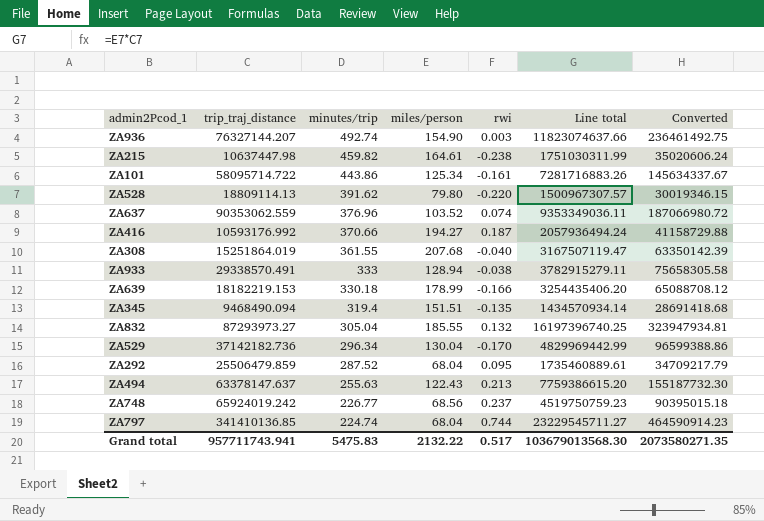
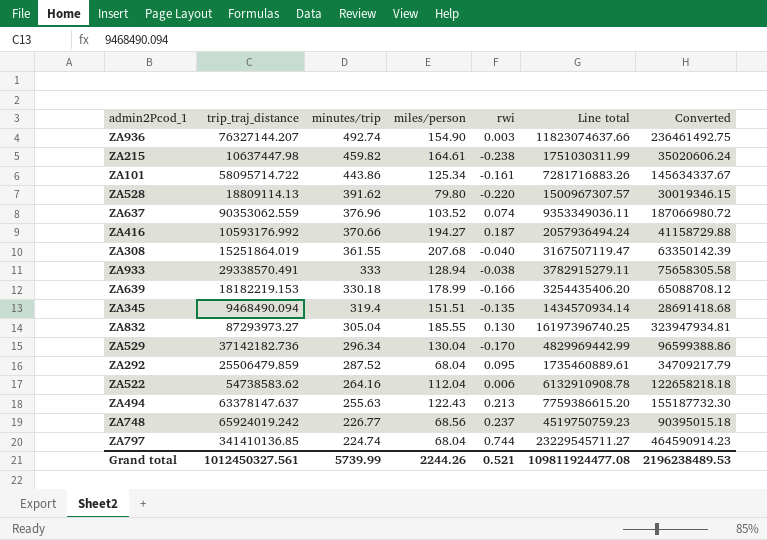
ZA832 | rwi: 0.132 -> 0.130
row ZA522: none -> 54738583.62 | 264.16 | 112.04 | 0.006 | 6132910908.78 | 122658218.18
Grand total | trip_traj_distance: 957711743.941 -> 1012450327.561
Grand total | minutes/trip: 5475.83 -> 5739.99
Grand total | miles/person: 2132.22 -> 2244.26
Grand total | rwi: 0.517 -> 0.521
Grand total | Line total: 103679013568.30 -> 109811924477.08
Grand total | Converted: 2073580271.35 -> 2196238489.53

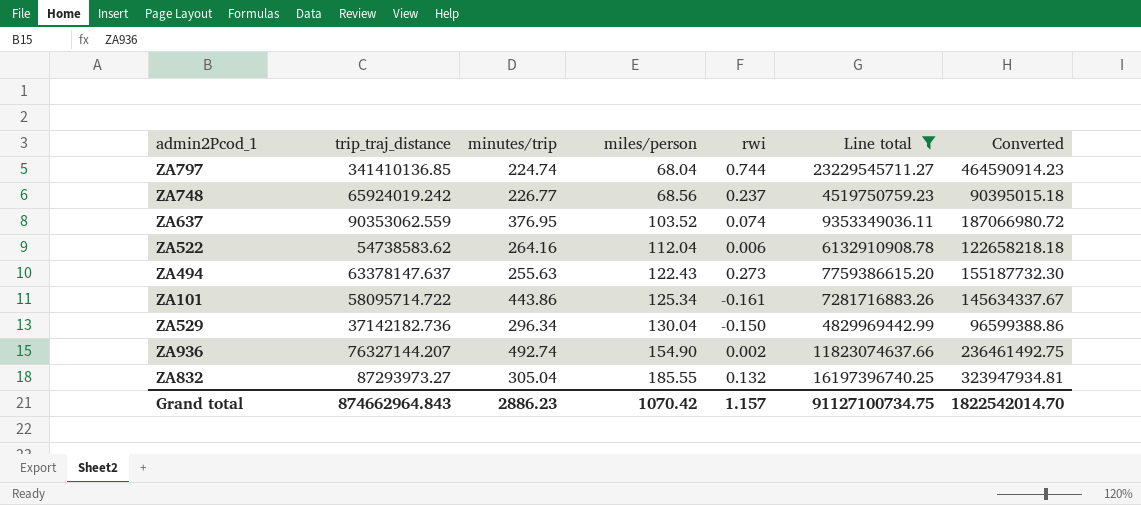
filter: none -> Line total >= 4519750759.23
row order: minutes/trip descending -> miles/person ascending
ZA637 | minutes/trip: 376.96 -> 376.95
ZA494 | rwi: 0.213 -> 0.273
ZA529 | rwi: -0.170 -> -0.150
ZA936 | rwi: 0.003 -> 0.002
ZA832 | rwi: 0.130 -> 0.132
Grand total | trip_traj_distance: 1012450327.561 -> 874662964.843
Grand total | minutes/trip: 5739.99 -> 2886.23
Grand total | miles/person: 2244.26 -> 1070.42
Grand total | rwi: 0.521 -> 1.157
Grand total | Line total: 109811924477.08 -> 91127100734.75
Grand total | Converted: 2196238489.53 -> 1822542014.70

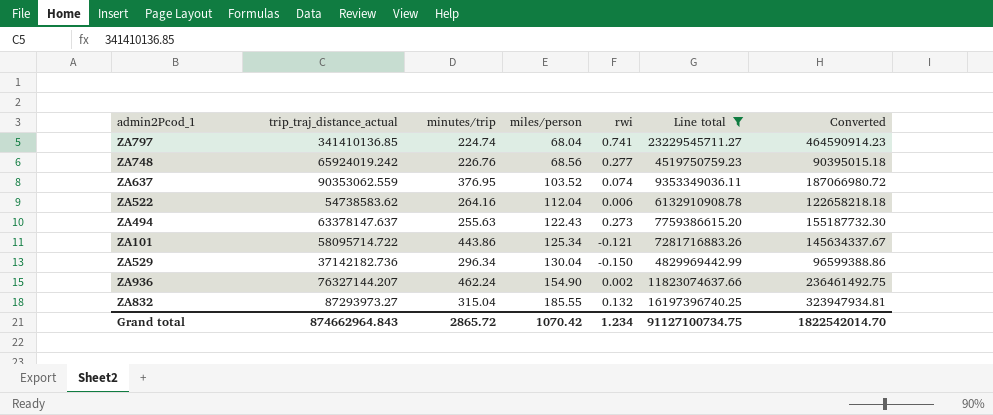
column name: trip_traj_distance -> trip_traj_distance_actual
ZA797 | rwi: 0.744 -> 0.741
ZA748 | minutes/trip: 226.77 -> 226.76
ZA748 | rwi: 0.237 -> 0.277
ZA101 | rwi: -0.161 -> -0.121
ZA936 | minutes/trip: 492.74 -> 462.24
ZA832 | minutes/trip: 305.04 -> 315.04
Grand total | minutes/trip: 2886.23 -> 2865.72
Grand total | rwi: 1.157 -> 1.234

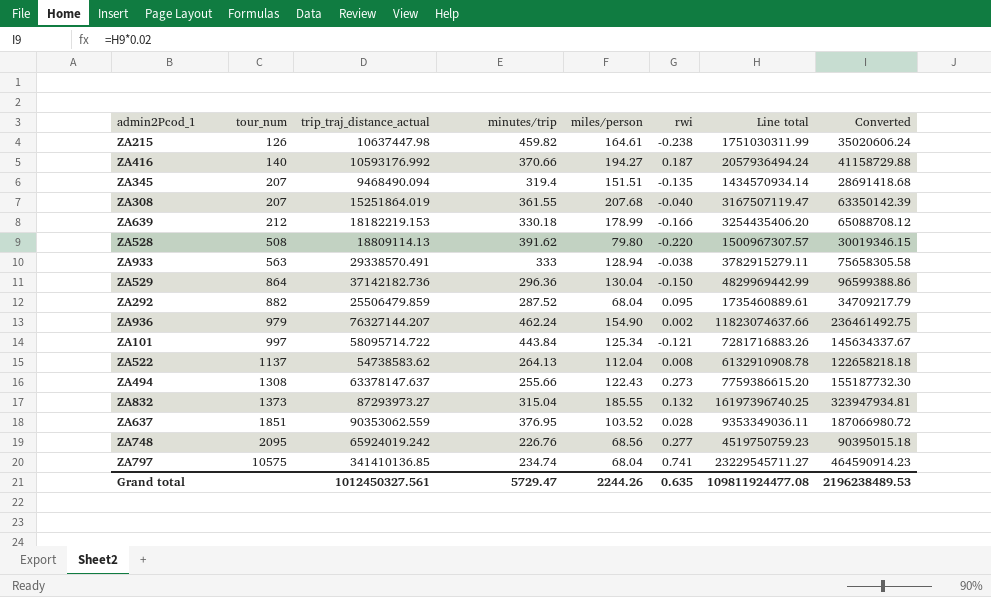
filter: Line total >= 4519750759.23 -> none
row order: miles/person ascending -> tour_num ascending
column tour_num | position: none -> 2
ZA529 | minutes/trip: 296.34 -> 296.36
ZA101 | minutes/trip: 443.86 -> 443.84
ZA522 | minutes/trip: 264.16 -> 264.13
ZA522 | rwi: 0.006 -> 0.008
ZA494 | minutes/trip: 255.63 -> 255.66
ZA637 | rwi: 0.074 -> 0.028
ZA797 | minutes/trip: 224.74 -> 234.74
Grand total | trip_traj_distance_actual: 874662964.843 -> 1012450327.561
Grand total | minutes/trip: 2865.72 -> 5729.47
Grand total | miles/person: 1070.42 -> 2244.26
Grand total | rwi: 1.234 -> 0.635
Grand total | Line total: 91127100734.75 -> 109811924477.08
Grand total | Converted: 1822542014.70 -> 2196238489.53

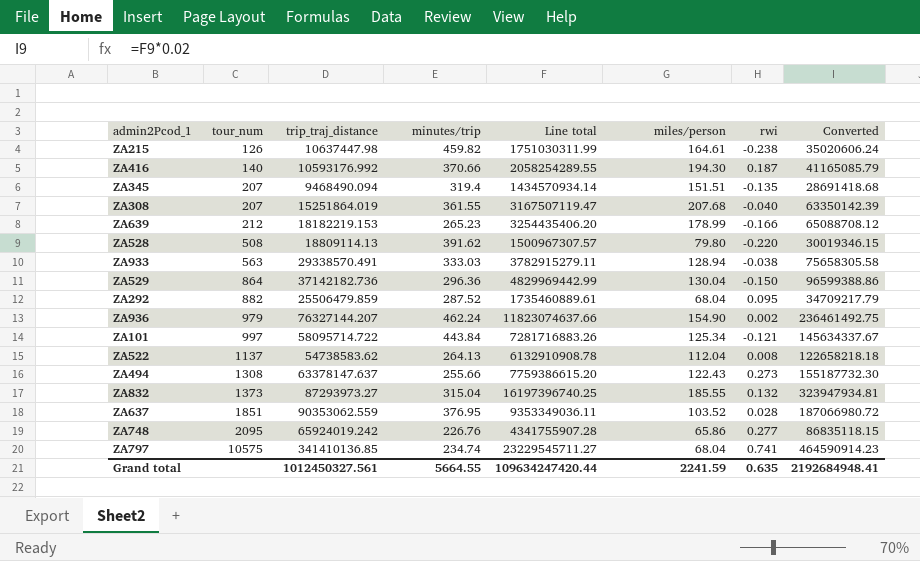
column name: trip_traj_distance_actual -> trip_traj_distance
column Line total | position: 7 -> 5
ZA416 | Line total: 2057936494.24 -> 2058254289.55
ZA416 | miles/person: 194.27 -> 194.30
ZA416 | Converted: 41158729.88 -> 41165085.79
ZA639 | minutes/trip: 330.18 -> 265.23
ZA933 | minutes/trip: 333 -> 333.03
ZA748 | Line total: 4519750759.23 -> 4341755907.28
ZA748 | miles/person: 68.56 -> 65.86
ZA748 | Converted: 90395015.18 -> 86835118.15
Grand total | minutes/trip: 5729.47 -> 5664.55
Grand total | Line total: 109811924477.08 -> 109634247420.44
Grand total | miles/person: 2244.26 -> 2241.59
Grand total | Converted: 2196238489.53 -> 2192684948.41

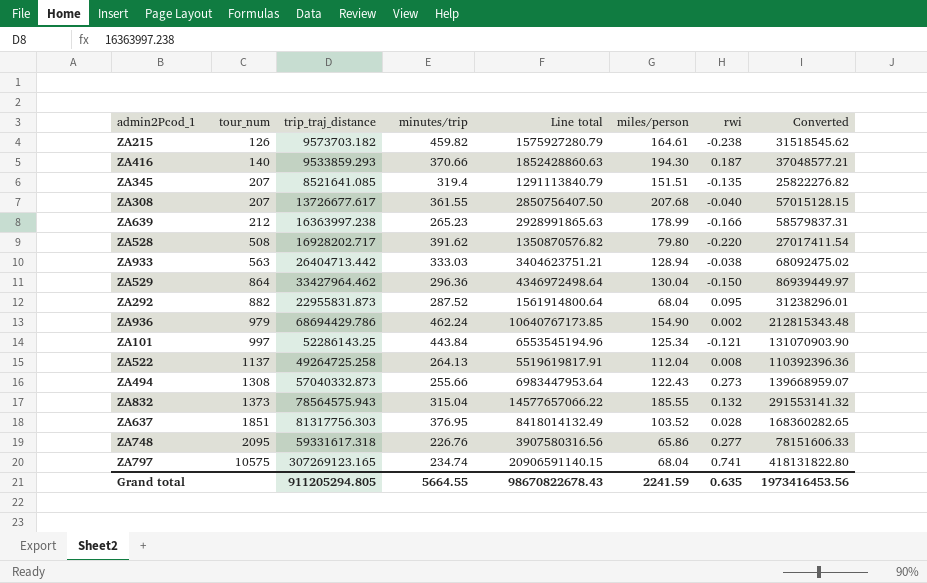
ZA215 | trip_traj_distance: 10637447.98 -> 9573703.182
ZA215 | Line total: 1751030311.99 -> 1575927280.79
ZA215 | Converted: 35020606.24 -> 31518545.62
ZA416 | trip_traj_distance: 10593176.992 -> 9533859.293
ZA416 | Line total: 2058254289.55 -> 1852428860.63
ZA416 | Converted: 41165085.79 -> 37048577.21
ZA345 | trip_traj_distance: 9468490.094 -> 8521641.085
ZA345 | Line total: 1434570934.14 -> 1291113840.79
ZA345 | Converted: 28691418.68 -> 25822276.82
ZA308 | trip_traj_distance: 15251864.019 -> 13726677.617
ZA308 | Line total: 3167507119.47 -> 2850756407.50
ZA308 | Converted: 63350142.39 -> 57015128.15
ZA639 | trip_traj_distance: 18182219.153 -> 16363997.238
ZA639 | Line total: 3254435406.20 -> 2928991865.63
ZA639 | Converted: 65088708.12 -> 58579837.31
ZA528 | trip_traj_distance: 18809114.13 -> 16928202.717
ZA528 | Line total: 1500967307.57 -> 1350870576.82
ZA528 | Converted: 30019346.15 -> 27017411.54
ZA933 | trip_traj_distance: 29338570.491 -> 26404713.442
ZA933 | Line total: 3782915279.11 -> 3404623751.21
ZA933 | Converted: 75658305.58 -> 68092475.02
ZA529 | trip_traj_distance: 37142182.736 -> 33427964.462
ZA529 | Line total: 4829969442.99 -> 4346972498.64
ZA529 | Converted: 96599388.86 -> 86939449.97
ZA292 | trip_traj_distance: 25506479.859 -> 22955831.873
ZA292 | Line total: 1735460889.61 -> 1561914800.64
ZA292 | Converted: 34709217.79 -> 31238296.01
ZA936 | trip_traj_distance: 76327144.207 -> 68694429.786
ZA936 | Line total: 11823074637.66 -> 10640767173.85
ZA936 | Converted: 236461492.75 -> 212815343.48
ZA101 | trip_traj_distance: 58095714.722 -> 52286143.25
ZA101 | Line total: 7281716883.26 -> 6553545194.96
ZA101 | Converted: 145634337.67 -> 131070903.90
ZA522 | trip_traj_distance: 54738583.62 -> 49264725.258
ZA522 | Line total: 6132910908.78 -> 5519619817.91
ZA522 | Converted: 122658218.18 -> 110392396.36
ZA494 | trip_traj_distance: 63378147.637 -> 57040332.873
ZA494 | Line total: 7759386615.20 -> 6983447953.64
ZA494 | Converted: 155187732.30 -> 139668959.07
ZA832 | trip_traj_distance: 87293973.27 -> 78564575.943
ZA832 | Line total: 16197396740.25 -> 14577657066.22
ZA832 | Converted: 323947934.81 -> 291553141.32
ZA637 | trip_traj_distance: 90353062.559 -> 81317756.303
ZA637 | Line total: 9353349036.11 -> 8418014132.49
ZA637 | Converted: 187066980.72 -> 168360282.65
ZA748 | trip_traj_distance: 65924019.242 -> 59331617.318
ZA748 | Line total: 4341755907.28 -> 3907580316.56
ZA748 | Converted: 86835118.15 -> 78151606.33
ZA797 | trip_traj_distance: 341410136.85 -> 307269123.165
ZA797 | Line total: 23229545711.27 -> 20906591140.15
ZA797 | Converted: 464590914.23 -> 418131822.80
Grand total | trip_traj_distance: 1012450327.561 -> 911205294.805
Grand total | Line total: 109634247420.44 -> 98670822678.43
Grand total | Converted: 2192684948.41 -> 1973416453.56

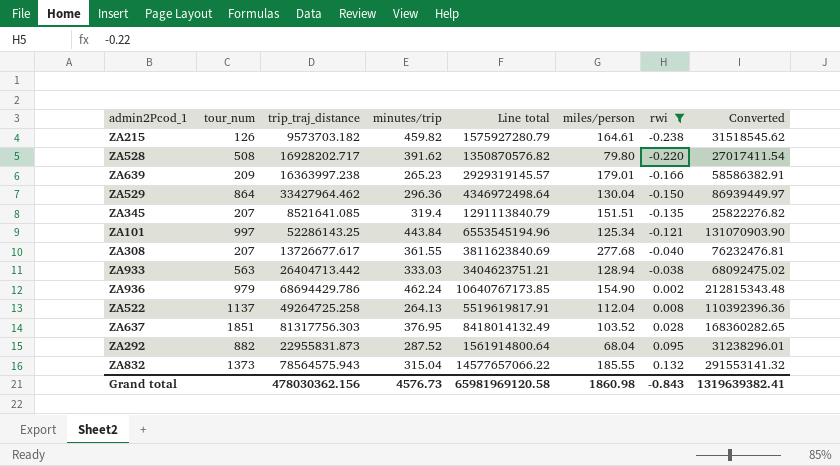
filter: none -> rwi <= 0.132
row order: tour_num ascending -> rwi ascending
ZA639 | tour_num: 212 -> 209
ZA639 | Line total: 2928991865.63 -> 2929319145.57
ZA639 | miles/person: 178.99 -> 179.01
ZA639 | Converted: 58579837.31 -> 58586382.91
ZA308 | Line total: 2850756407.50 -> 3811623840.69
ZA308 | miles/person: 207.68 -> 277.68
ZA308 | Converted: 57015128.15 -> 76232476.81
Grand total | trip_traj_distance: 911205294.805 -> 478030362.156
Grand total | minutes/trip: 5664.55 -> 4576.73
Grand total | Line total: 98670822678.43 -> 65981969120.58
Grand total | miles/person: 2241.59 -> 1860.98
Grand total | rwi: 0.635 -> -0.843
Grand total | Converted: 1973416453.56 -> 1319639382.41

